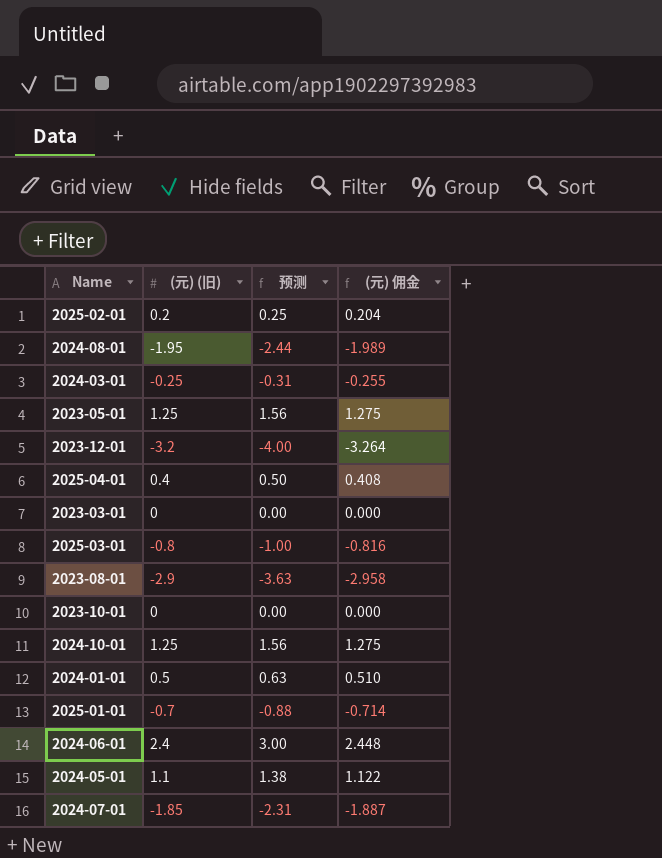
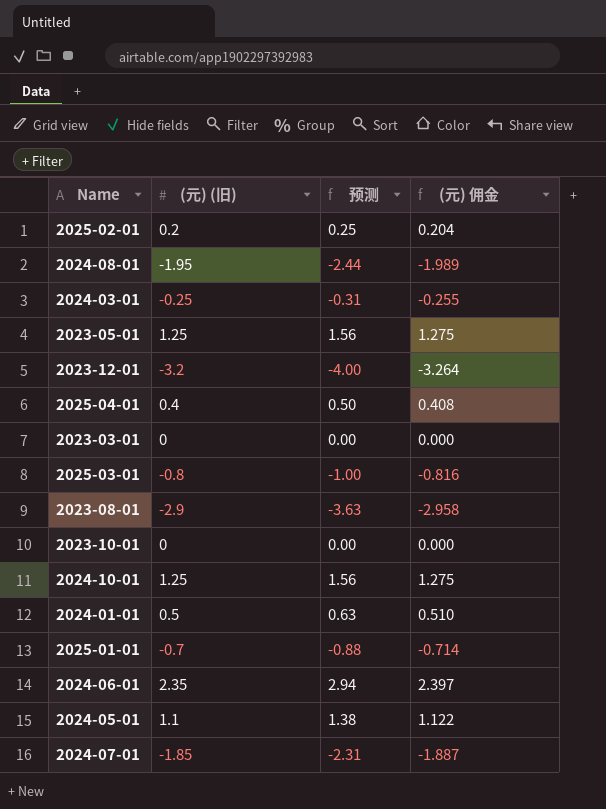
2024-06-01 | (元) (旧): 2.4 -> 2.35
2024-06-01 | 预测: 3.00 -> 2.94
2024-06-01 | (元) 佣金: 2.448 -> 2.397

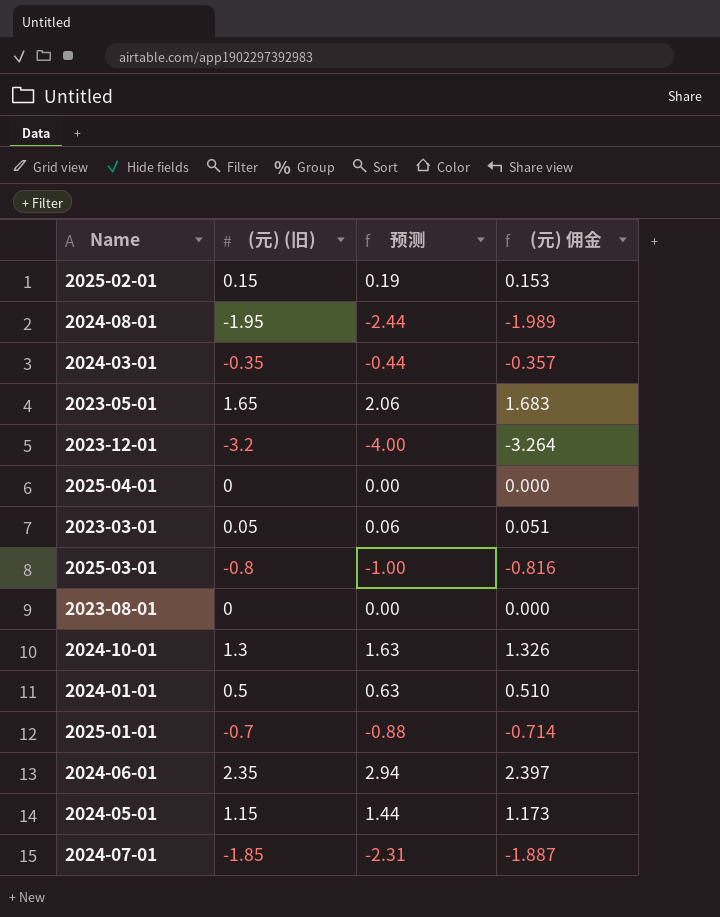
row 2023-10-01: 0 | 0.00 | 0.000 -> none
2025-02-01 | (元) (旧): 0.2 -> 0.15
2025-02-01 | 预测: 0.25 -> 0.19
2025-02-01 | (元) 佣金: 0.204 -> 0.153
2024-03-01 | (元) (旧): -0.25 -> -0.35
2024-03-01 | 预测: -0.31 -> -0.44
2024-03-01 | (元) 佣金: -0.255 -> -0.357
2023-05-01 | (元) (旧): 1.25 -> 1.65
2023-05-01 | 预测: 1.56 -> 2.06
2023-05-01 | (元) 佣金: 1.275 -> 1.683
2025-04-01 | (元) (旧): 0.4 -> 0
2025-04-01 | 预测: 0.50 -> 0.00
2025-04-01 | (元) 佣金: 0.408 -> 0.000
2023-03-01 | (元) (旧): 0 -> 0.05
2023-03-01 | 预测: 0.00 -> 0.06
2023-03-01 | (元) 佣金: 0.000 -> 0.051
2023-08-01 | (元) (旧): -2.9 -> 0
2023-08-01 | 预测: -3.63 -> 0.00
2023-08-01 | (元) 佣金: -2.958 -> 0.000
2024-10-01 | (元) (旧): 1.25 -> 1.3
2024-10-01 | 预测: 1.56 -> 1.63
2024-10-01 | (元) 佣金: 1.275 -> 1.326
2024-05-01 | (元) (旧): 1.1 -> 1.15
2024-05-01 | 预测: 1.38 -> 1.44
2024-05-01 | (元) 佣金: 1.122 -> 1.173

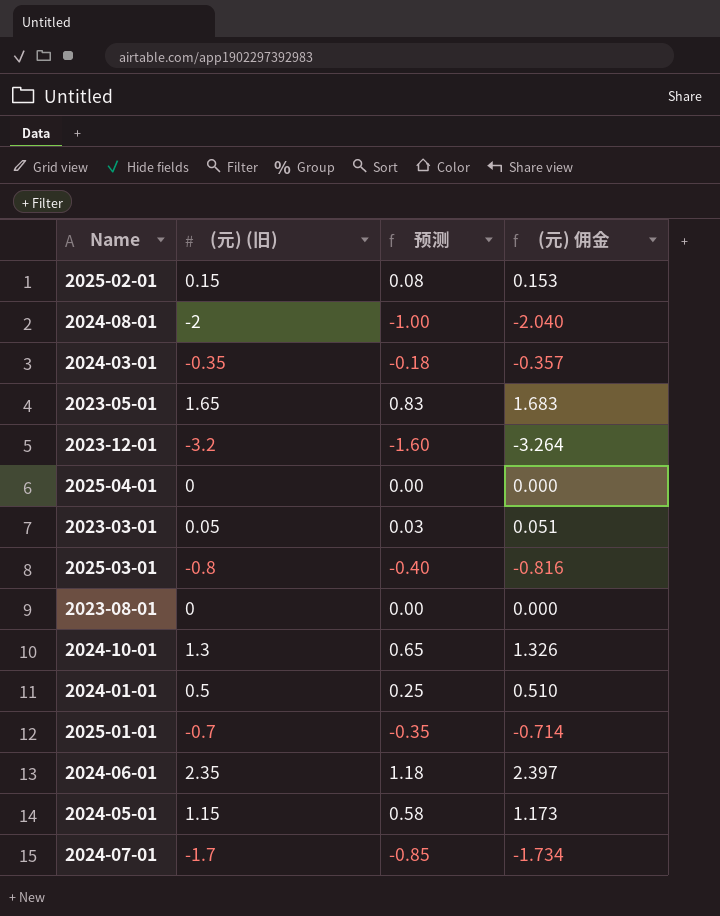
column 预测 | formula: [(元) (旧)] * 1.25 -> [(元) (旧)] * 0.5
2024-08-01 | (元) (旧): -1.95 -> -2
2024-08-01 | (元) 佣金: -1.989 -> -2.040
2024-07-01 | (元) (旧): -1.85 -> -1.7
2024-07-01 | (元) 佣金: -1.887 -> -1.734

